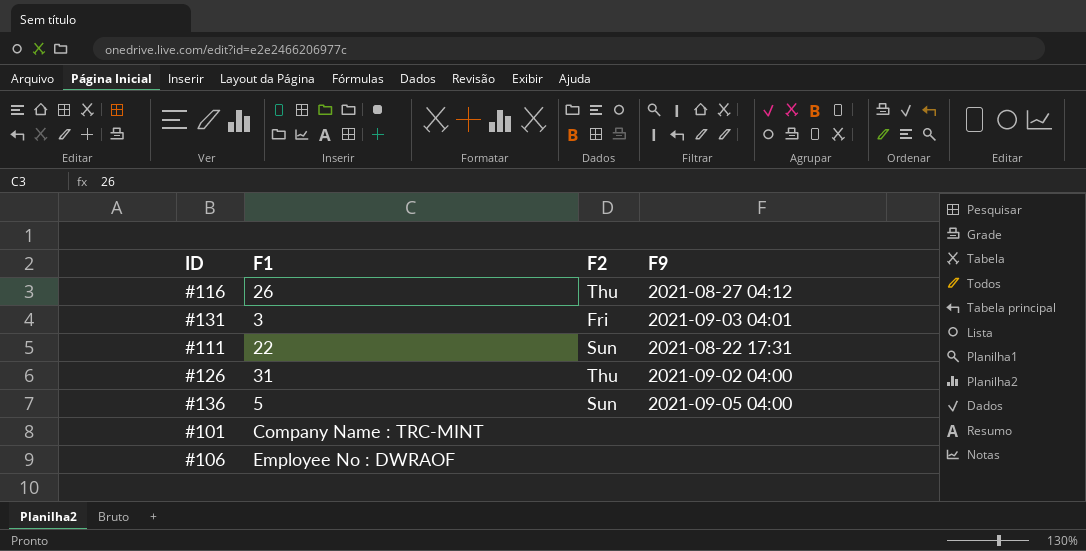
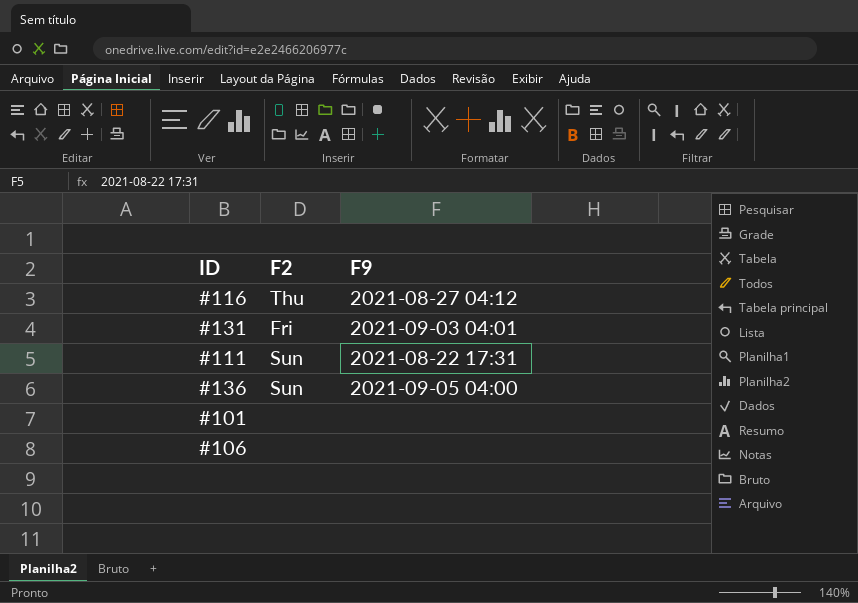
column F1 | position: 2 -> none
row #126: 31 | Thu | 2021-09-02 04:00 -> none

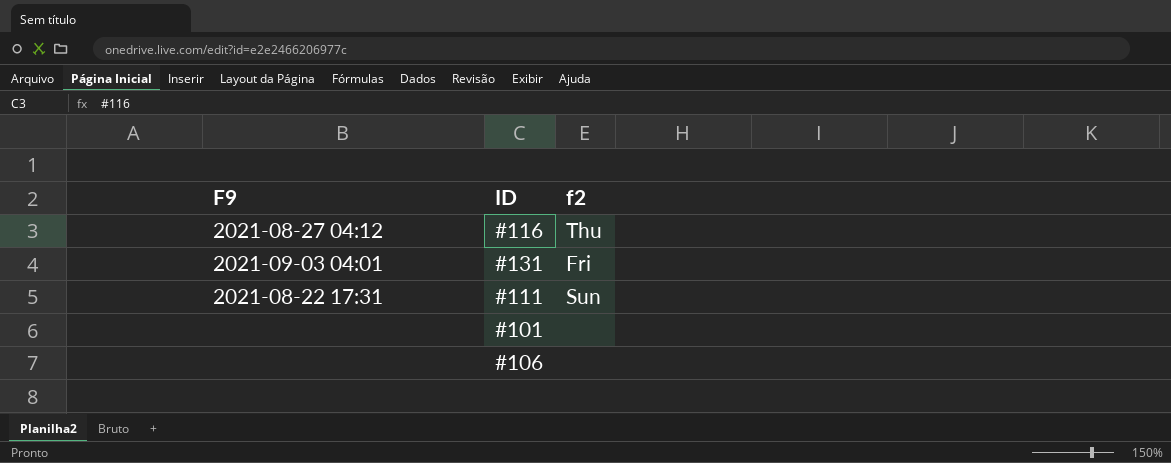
column F9 | position: 3 -> 1
column name: F2 -> f2
row #136: Sun | 2021-09-05 04:00 -> none

